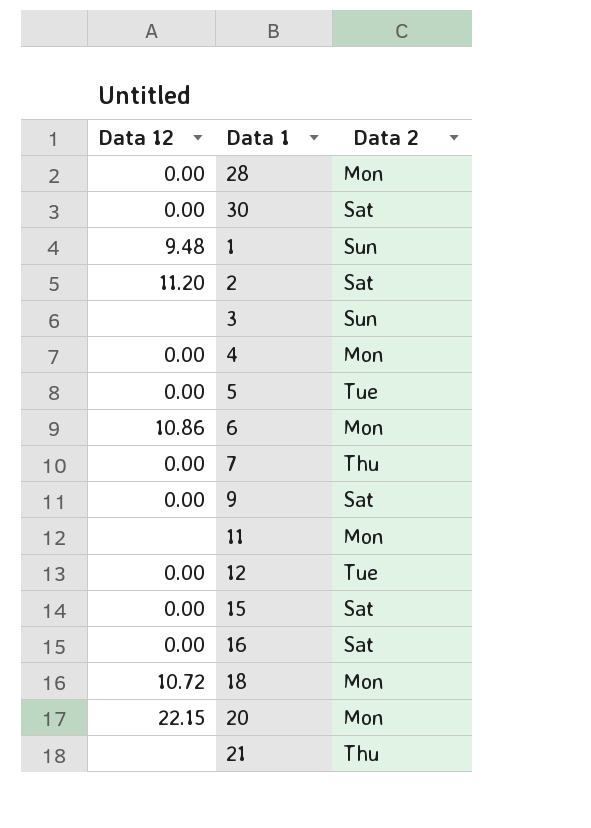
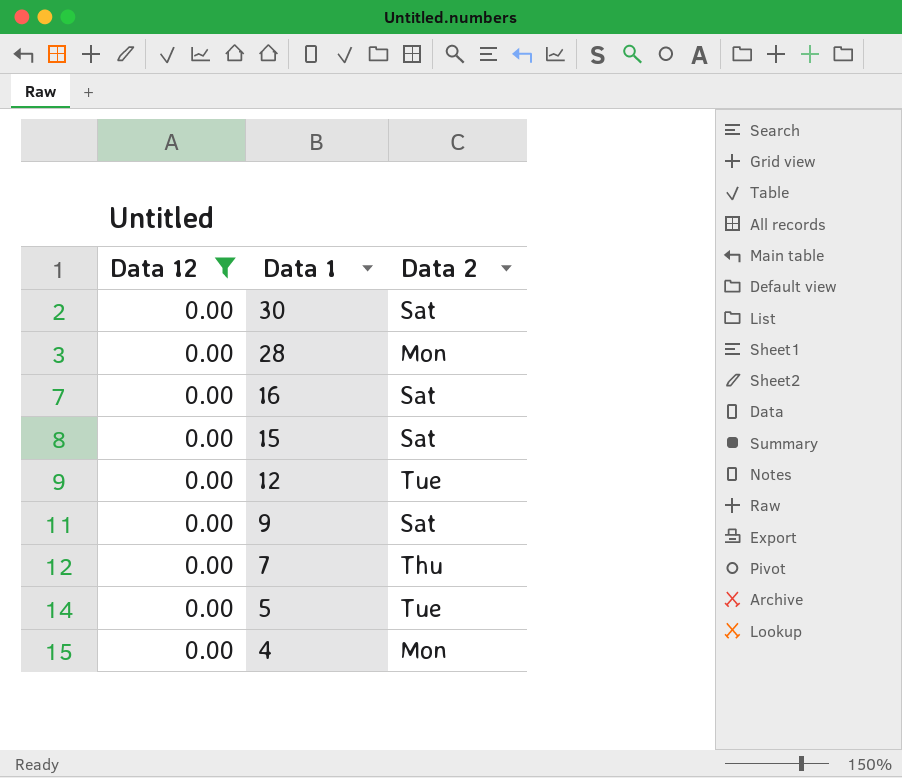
filter: none -> Data 12 = 0.00
row order: none -> Data 1 descending

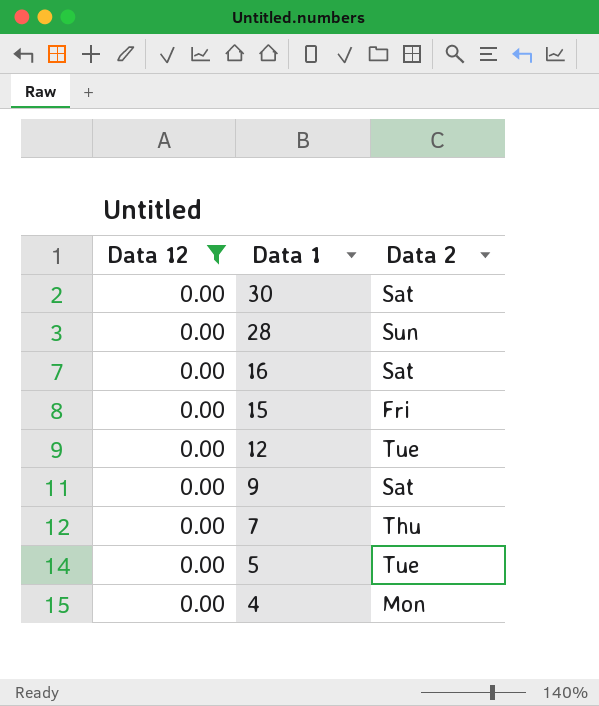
28 | Data 2: Mon -> Sun
15 | Data 2: Sat -> Fri

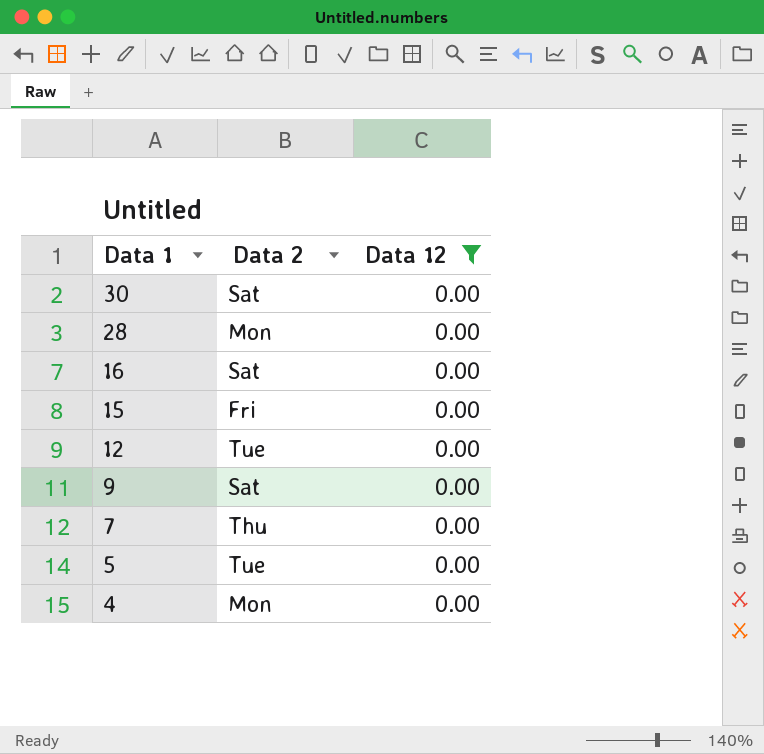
column Data 12 | position: 1 -> 3
28 | Data 2: Sun -> Mon

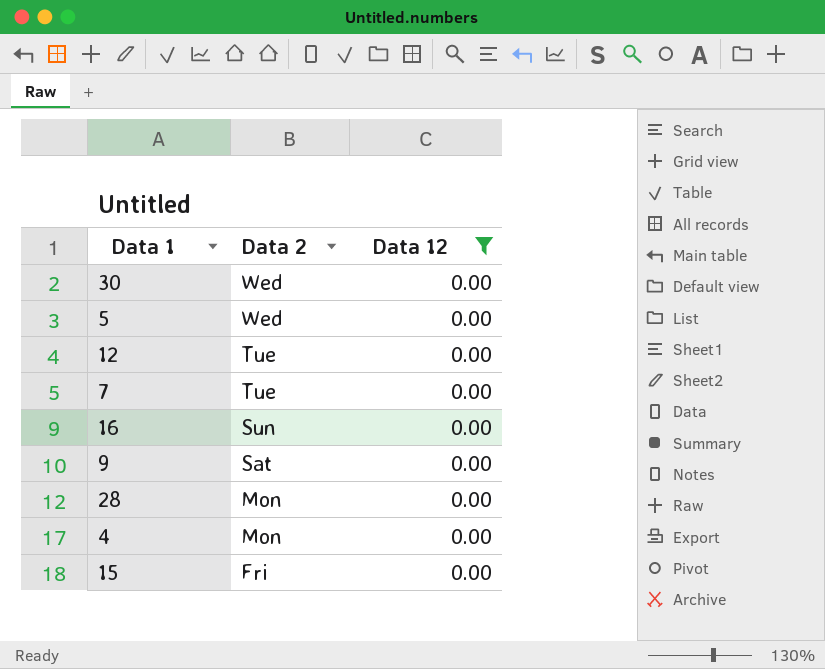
row order: Data 1 descending -> Data 2 descending
30 | Data 2: Sat -> Wed
5 | Data 2: Tue -> Wed
7 | Data 2: Thu -> Tue
16 | Data 2: Sat -> Sun

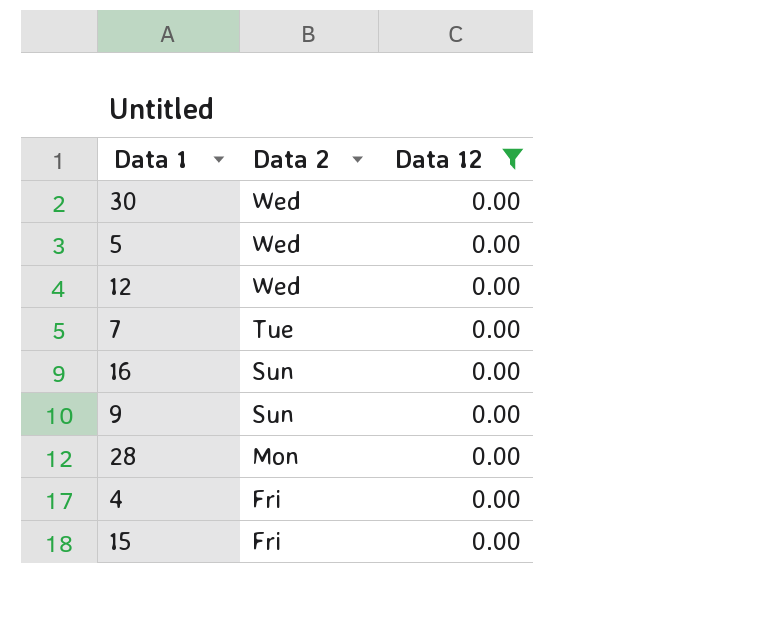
12 | Data 2: Tue -> Wed
9 | Data 2: Sat -> Sun
4 | Data 2: Mon -> Fri

